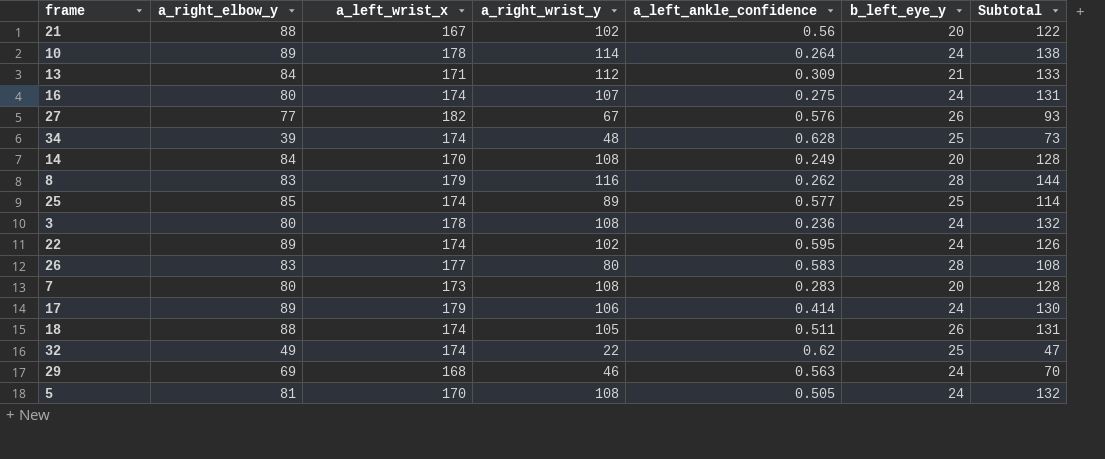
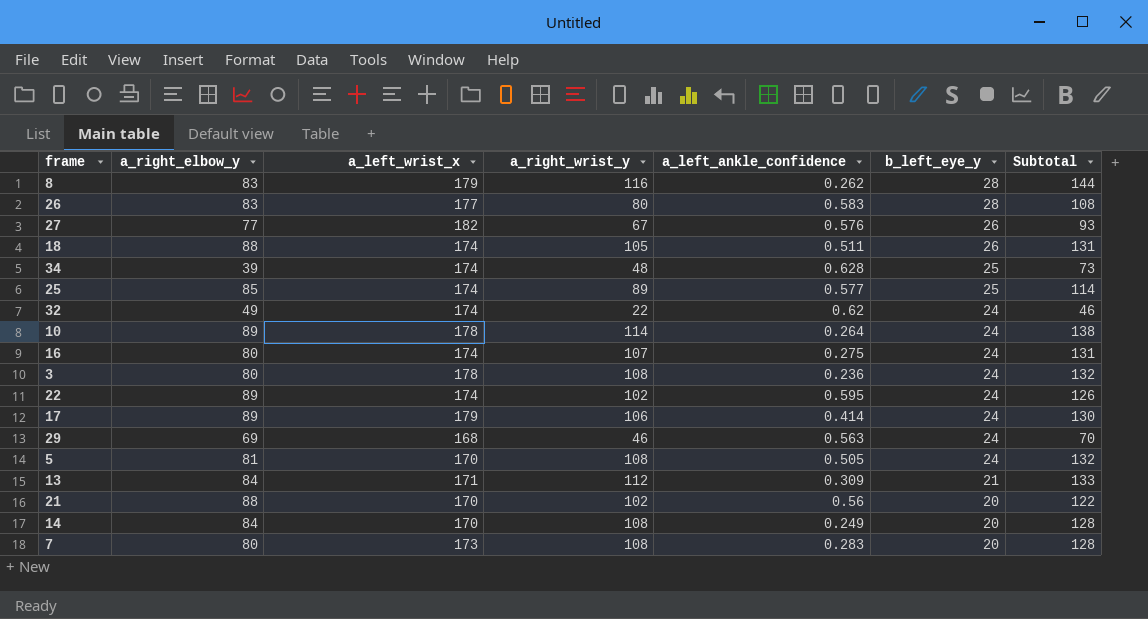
row order: none -> b_left_eye_y descending
32 | b_left_eye_y: 25 -> 24
32 | Subtotal: 47 -> 46
21 | a_left_wrist_x: 167 -> 170

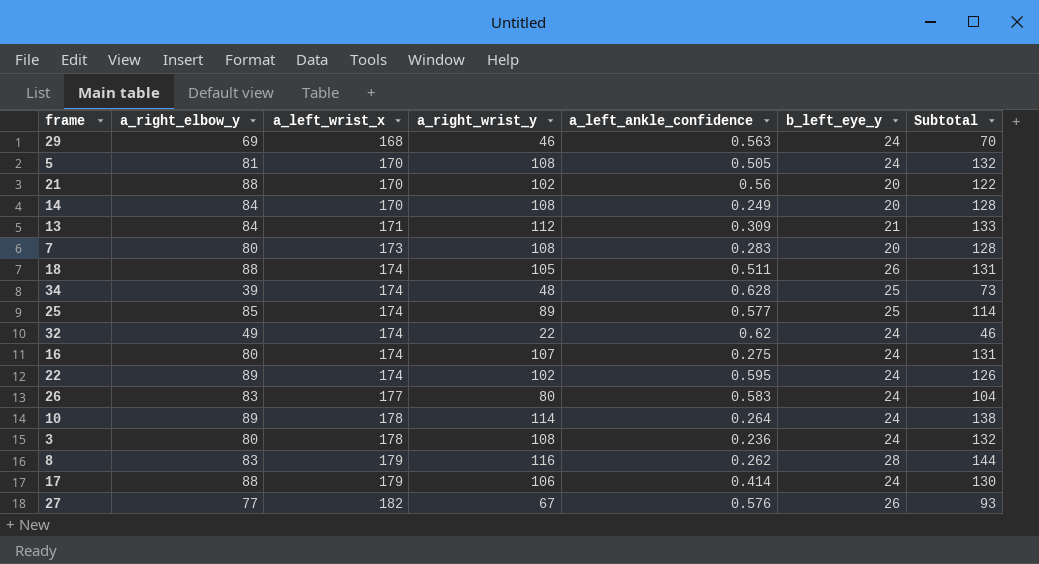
row order: b_left_eye_y descending -> a_left_wrist_x ascending
26 | b_left_eye_y: 28 -> 24
26 | Subtotal: 108 -> 104
17 | a_right_elbow_y: 89 -> 88

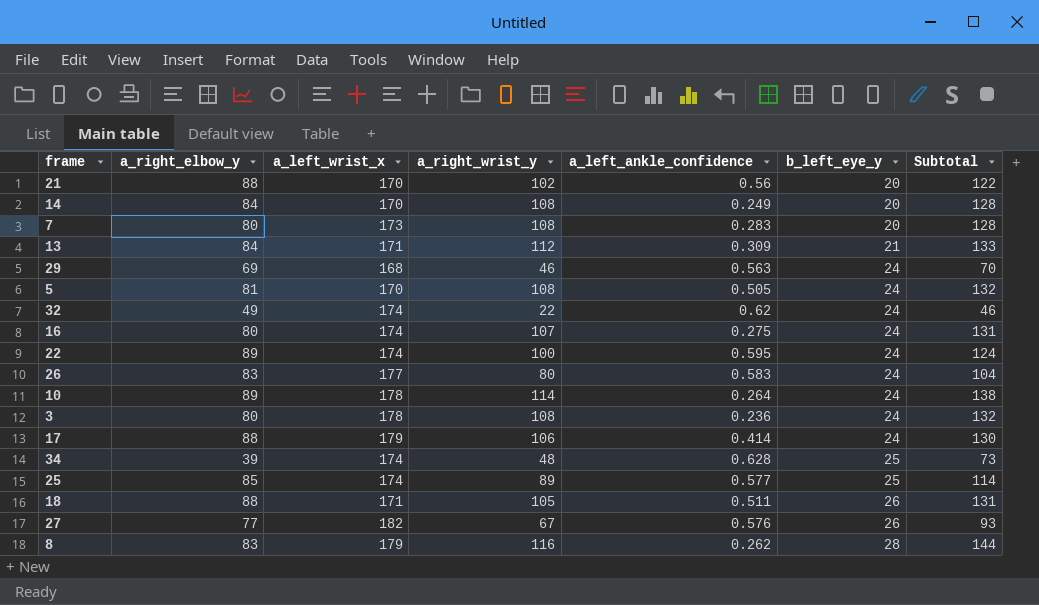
row order: a_left_wrist_x ascending -> b_left_eye_y ascending
22 | a_right_wrist_y: 102 -> 100
22 | Subtotal: 126 -> 124
18 | a_left_wrist_x: 174 -> 171

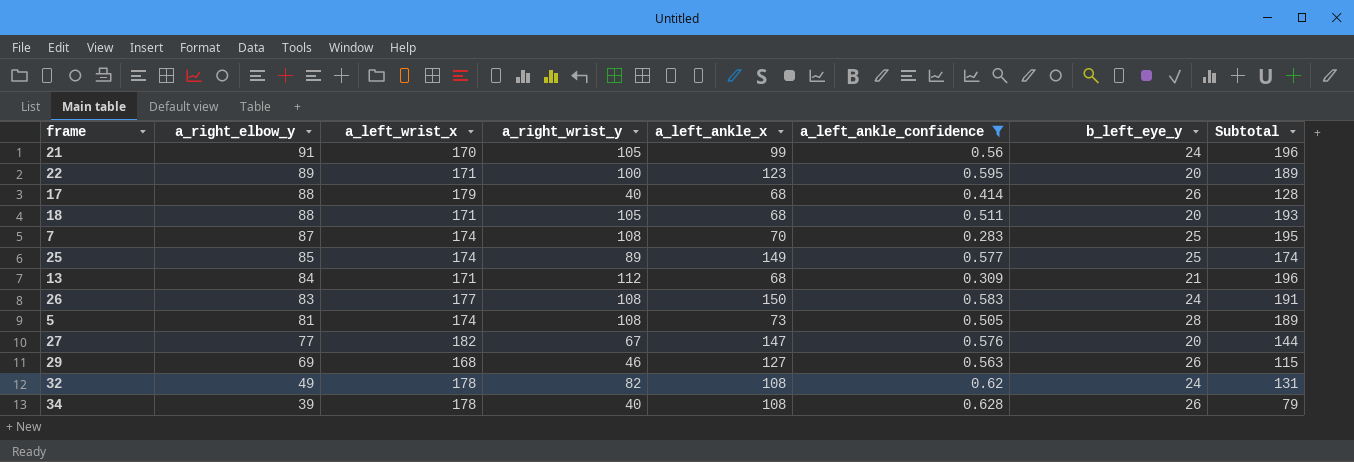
filter: none -> a_left_ankle_confidence >= 0.283
row order: b_left_eye_y ascending -> a_right_elbow_y descending
column a_left_ankle_x | position: none -> 5
column Subtotal | formula: [a_right_wrist_y] + [b_left_eye_y] -> [a_right_elbow_y] + [a_right_wrist_y]
21 | a_right_elbow_y: 88 -> 91
21 | a_right_wrist_y: 102 -> 105
21 | b_left_eye_y: 20 -> 24
22 | a_left_wrist_x: 174 -> 171
22 | b_left_eye_y: 24 -> 20
17 | a_right_wrist_y: 106 -> 40
17 | b_left_eye_y: 24 -> 26
18 | b_left_eye_y: 26 -> 20
7 | a_right_elbow_y: 80 -> 87
7 | a_left_wrist_x: 173 -> 174
7 | b_left_eye_y: 20 -> 25
26 | a_right_wrist_y: 80 -> 108
5 | a_left_wrist_x: 170 -> 174
5 | b_left_eye_y: 24 -> 28
27 | b_left_eye_y: 26 -> 20
29 | b_left_eye_y: 24 -> 26
32 | a_left_wrist_x: 174 -> 178
32 | a_right_wrist_y: 22 -> 82
34 | a_left_wrist_x: 174 -> 178
34 | a_right_wrist_y: 48 -> 40
34 | b_left_eye_y: 25 -> 26

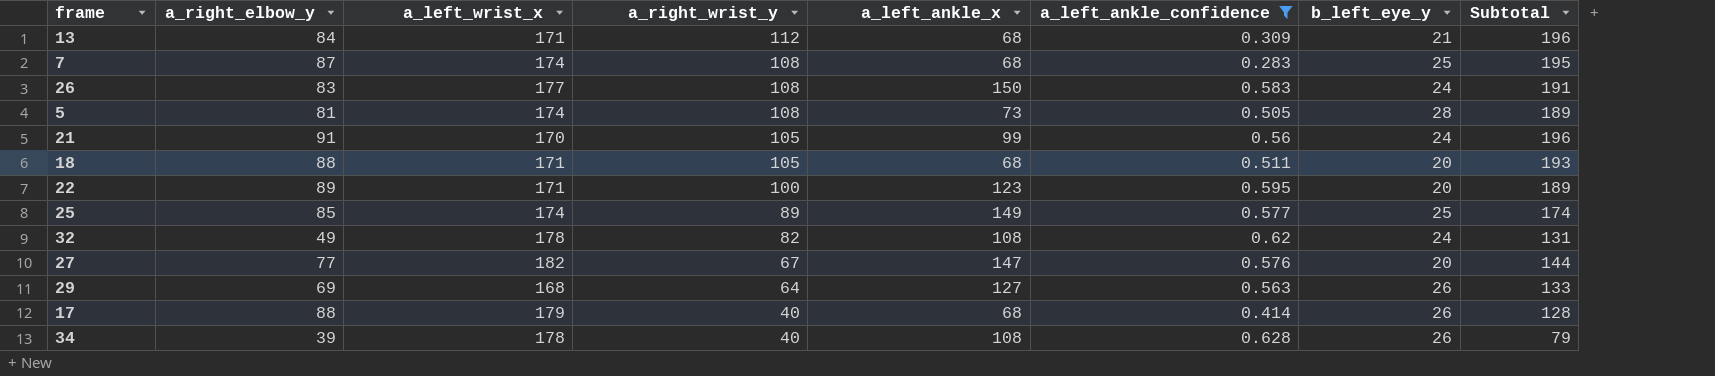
row order: a_right_elbow_y descending -> a_right_wrist_y descending
7 | a_left_ankle_x: 70 -> 68
29 | a_right_wrist_y: 46 -> 64
29 | Subtotal: 115 -> 133

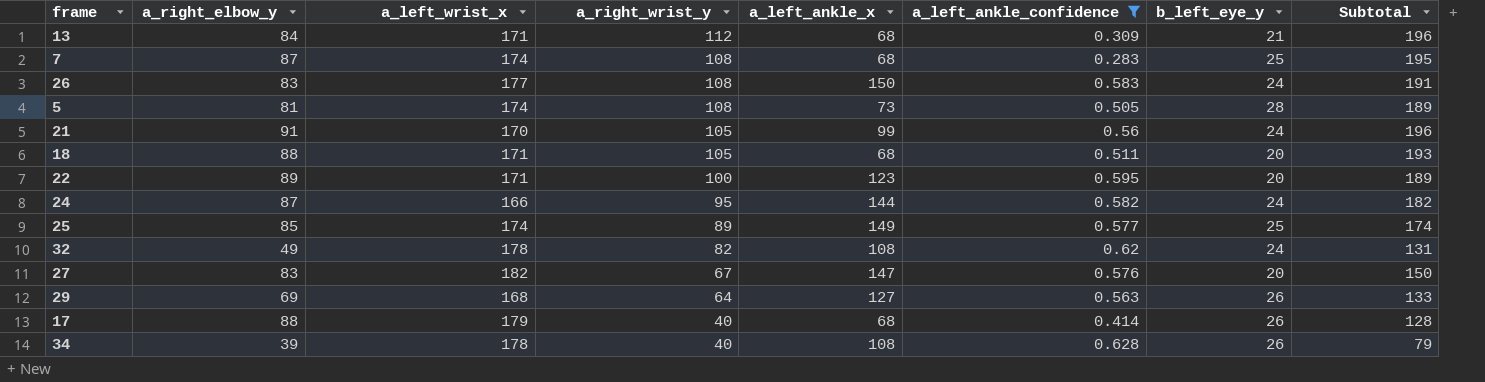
row 24: none -> 87 | 166 | 95 | 144 | 0.582 | 24 | 182
27 | a_right_elbow_y: 77 -> 83
27 | Subtotal: 144 -> 150

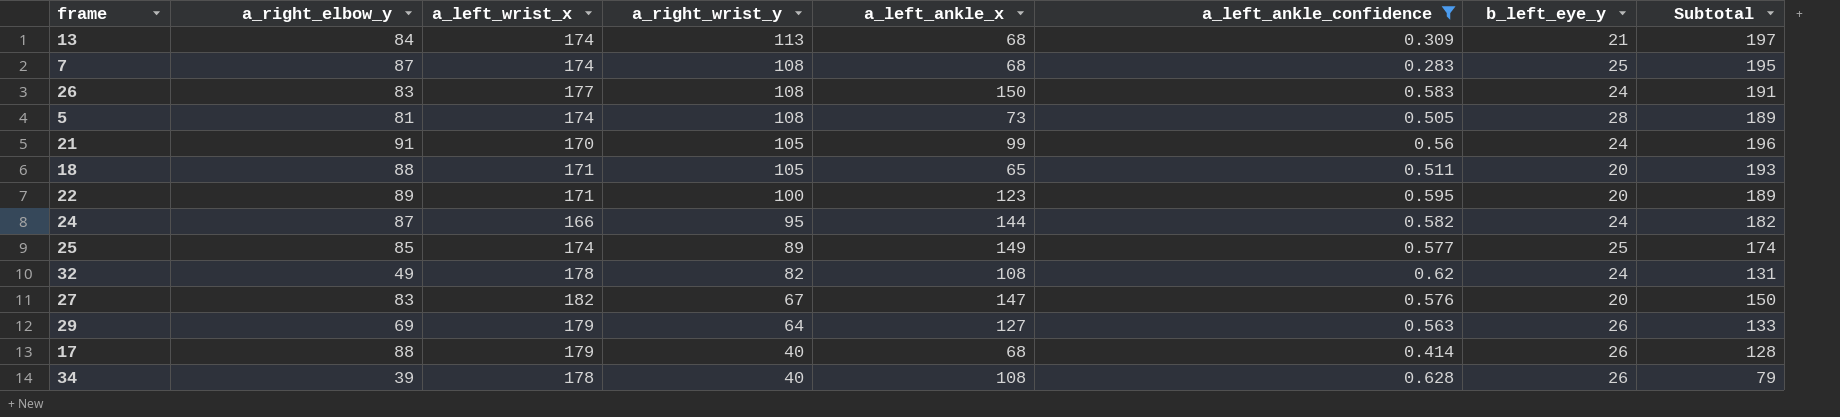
13 | a_left_wrist_x: 171 -> 174
13 | a_right_wrist_y: 112 -> 113
13 | Subtotal: 196 -> 197
18 | a_left_ankle_x: 68 -> 65
29 | a_left_wrist_x: 168 -> 179

